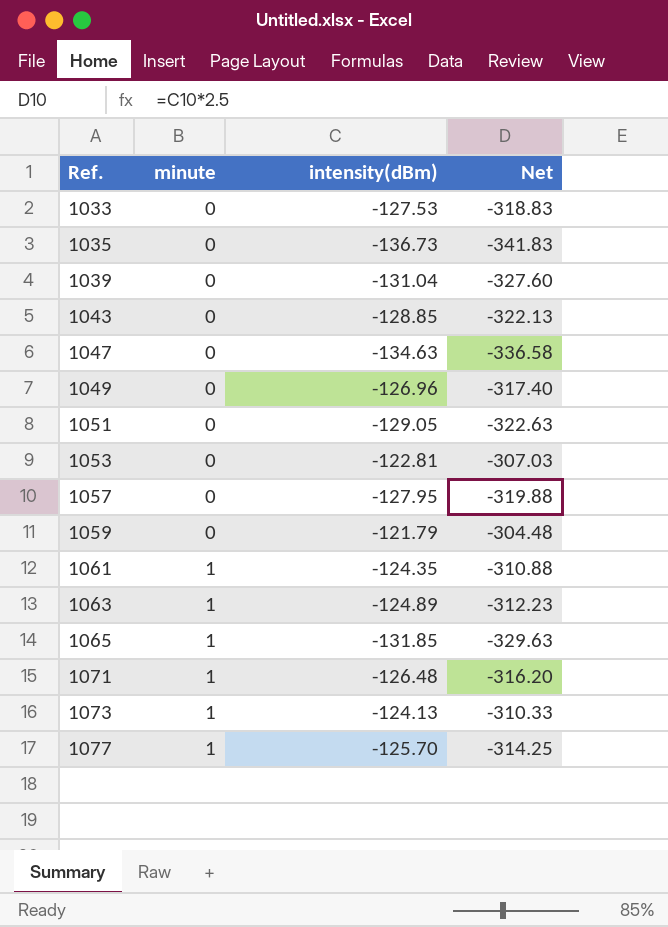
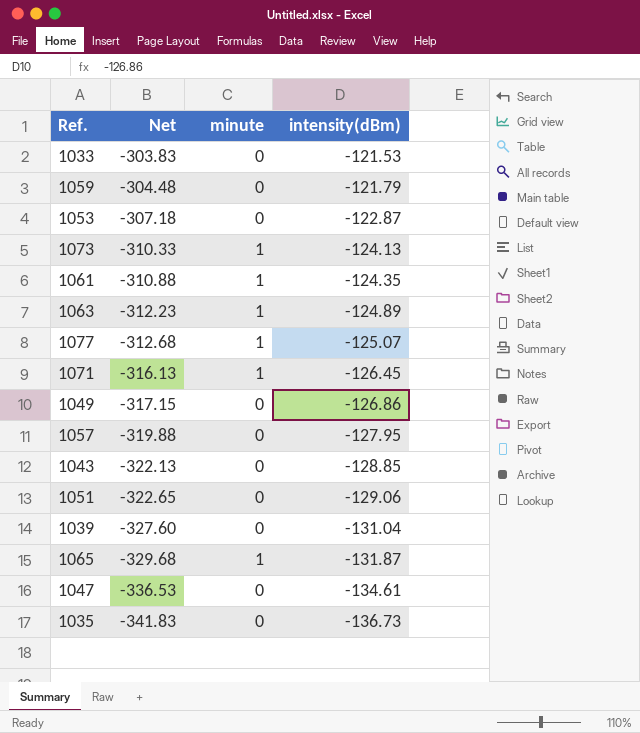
row order: Ref. ascending -> Net descending
column Net | position: 4 -> 2
1033 | Net: -318.83 -> -303.83
1033 | intensity(dBm): -127.53 -> -121.53
1053 | Net: -307.03 -> -307.18
1053 | intensity(dBm): -122.81 -> -122.87
1077 | Net: -314.25 -> -312.68
1077 | intensity(dBm): -125.70 -> -125.07
1071 | Net: -316.20 -> -316.13
1071 | intensity(dBm): -126.48 -> -126.45
1049 | Net: -317.40 -> -317.15
1049 | intensity(dBm): -126.96 -> -126.86
1051 | Net: -322.63 -> -322.65
1051 | intensity(dBm): -129.05 -> -129.06
1065 | Net: -329.63 -> -329.68
1065 | intensity(dBm): -131.85 -> -131.87
1047 | Net: -336.58 -> -336.53
1047 | intensity(dBm): -134.63 -> -134.61

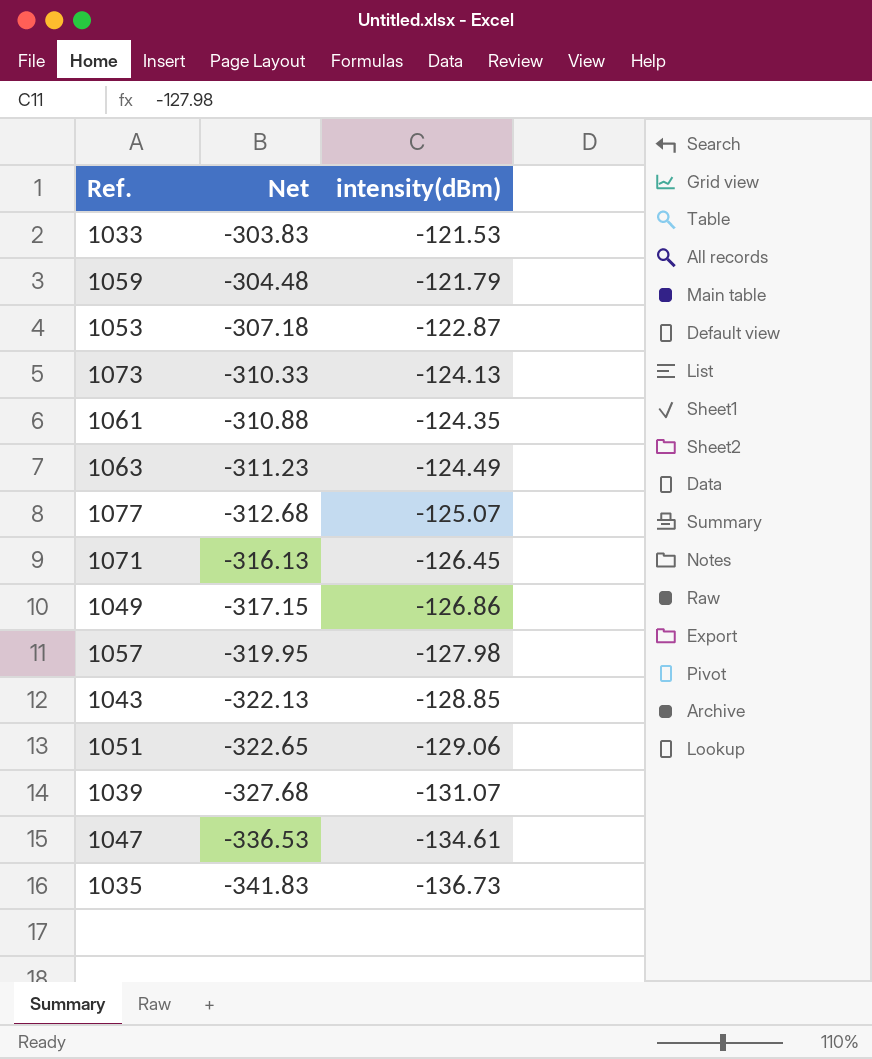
column minute | position: 3 -> none
row 1065: -329.68 | 1 | -131.87 -> none
1063 | Net: -312.23 -> -311.23
1063 | intensity(dBm): -124.89 -> -124.49
1057 | Net: -319.88 -> -319.95
1057 | intensity(dBm): -127.95 -> -127.98
1039 | Net: -327.60 -> -327.68
1039 | intensity(dBm): -131.04 -> -131.07

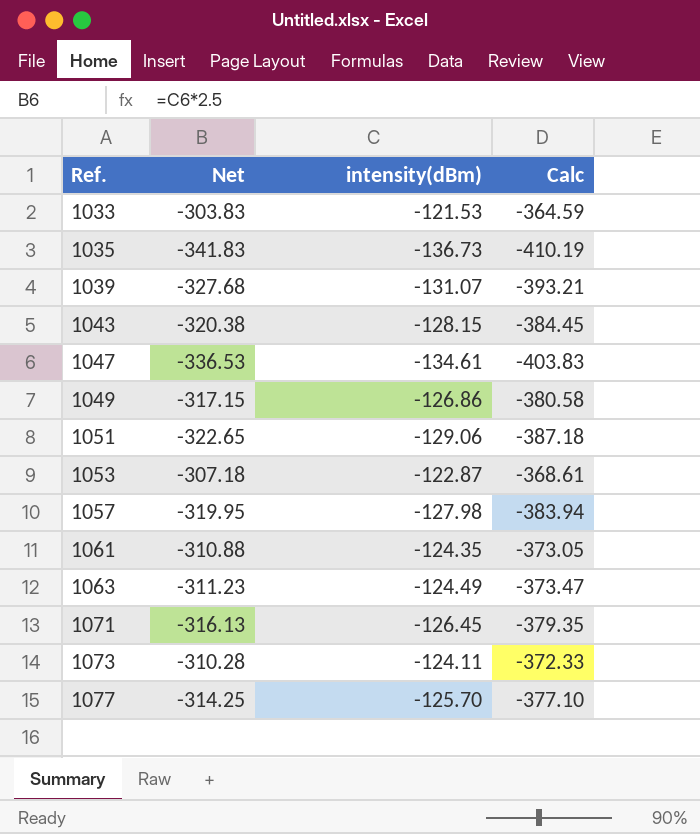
row order: Net descending -> Ref. ascending
column Calc | formula: none -> [intensity(dBm)] * 3
row 1059: -304.48 | -121.79 -> none
1043 | Net: -322.13 -> -320.38
1043 | intensity(dBm): -128.85 -> -128.15
1073 | Net: -310.33 -> -310.28
1073 | intensity(dBm): -124.13 -> -124.11
1077 | Net: -312.68 -> -314.25
1077 | intensity(dBm): -125.07 -> -125.70

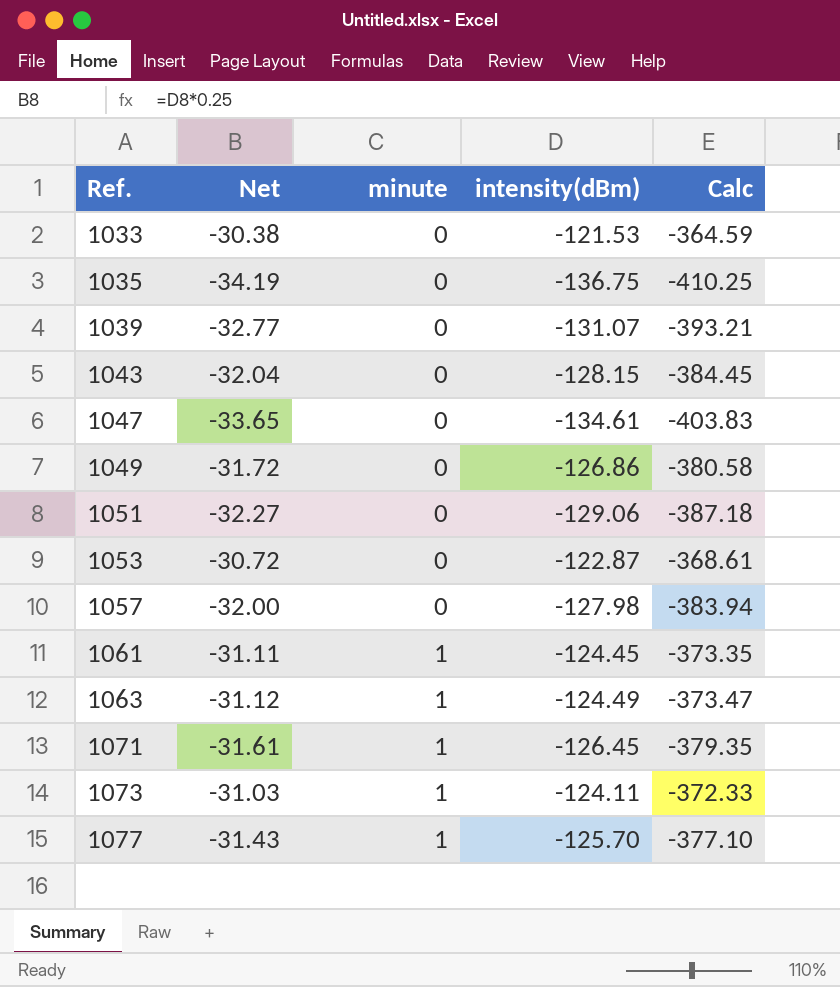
column Net | formula: [intensity(dBm)] * 2.5 -> [intensity(dBm)] * 0.25
column minute | position: none -> 3
1035 | intensity(dBm): -136.73 -> -136.75
1035 | Calc: -410.19 -> -410.25
1061 | intensity(dBm): -124.35 -> -124.45
1061 | Calc: -373.05 -> -373.35

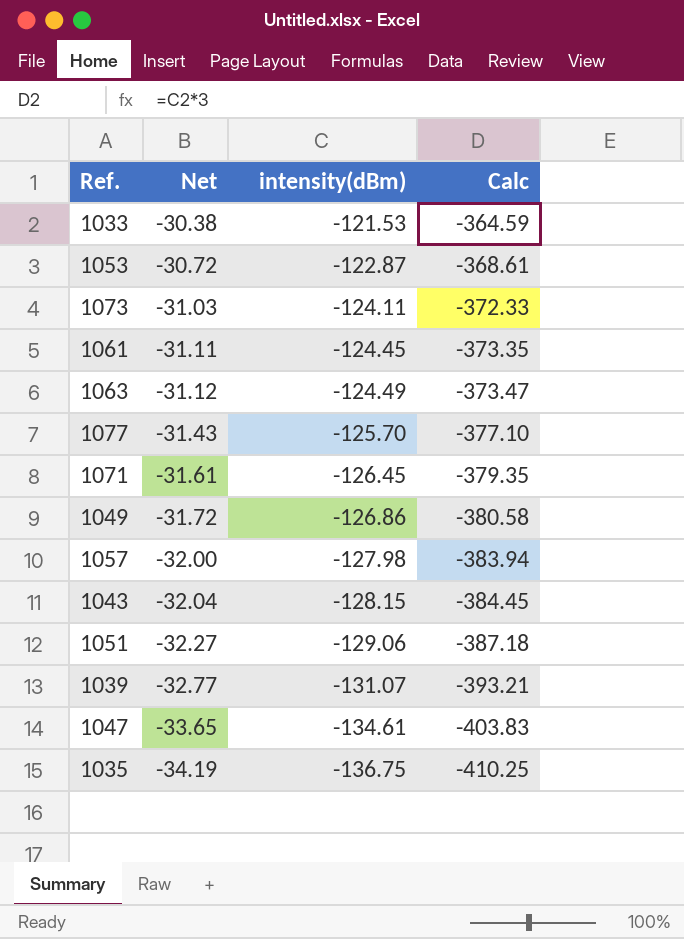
row order: Ref. ascending -> Net descending
column minute | position: 3 -> none

